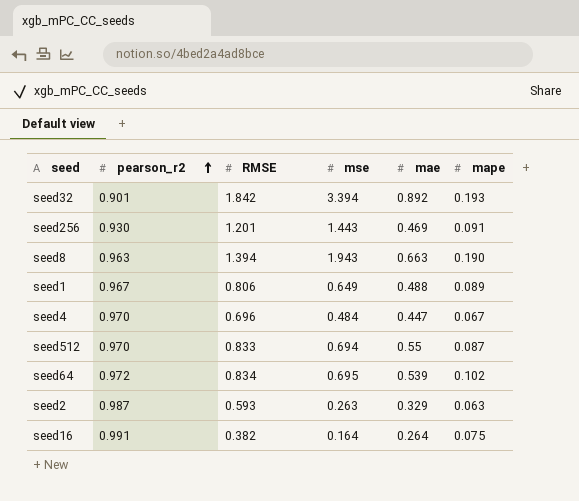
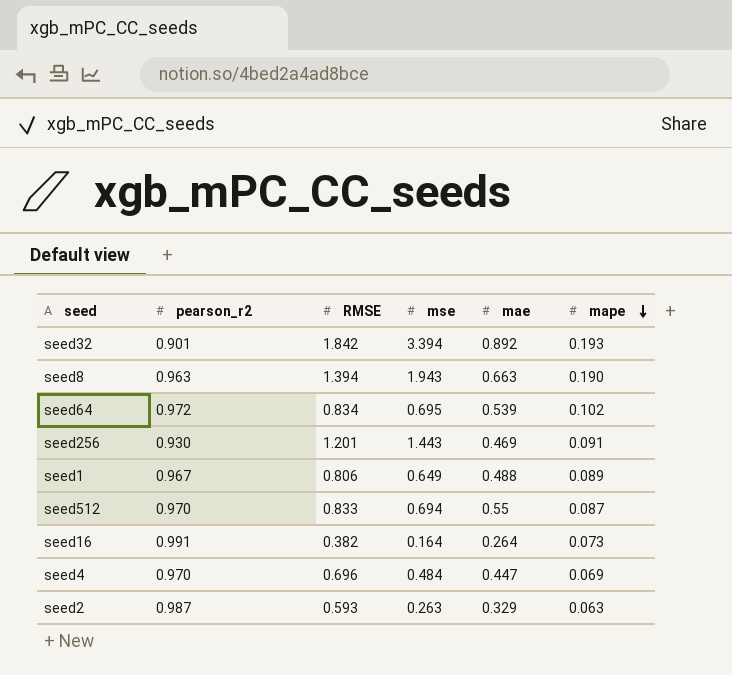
row order: pearson_r2 ascending -> mape descending
seed16 | mape: 0.075 -> 0.073
seed4 | mape: 0.067 -> 0.069

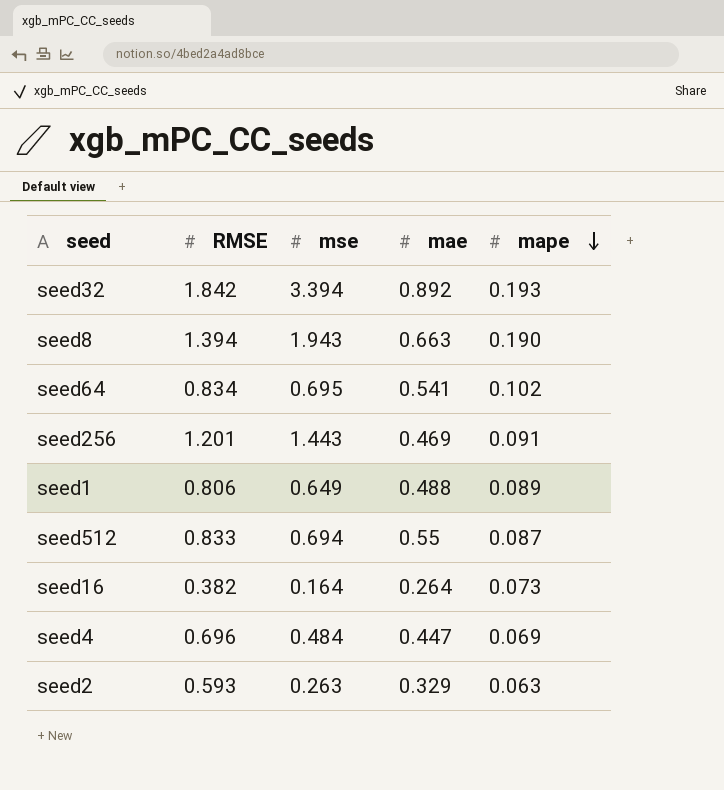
column pearson_r2 | position: 2 -> none
seed64 | mae: 0.539 -> 0.541

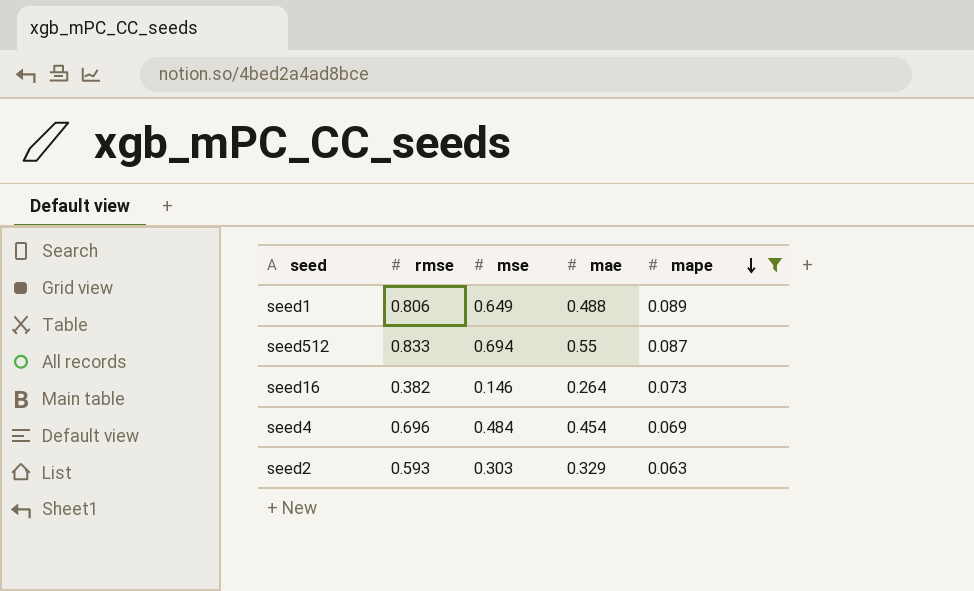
filter: none -> mape <= 0.089
column name: RMSE -> rmse
seed16 | mse: 0.164 -> 0.146
seed4 | mae: 0.447 -> 0.454
seed2 | mse: 0.263 -> 0.303

